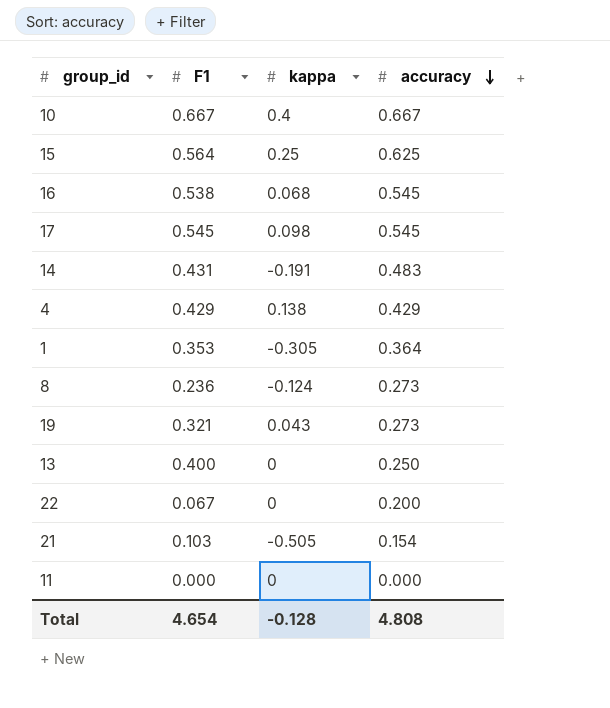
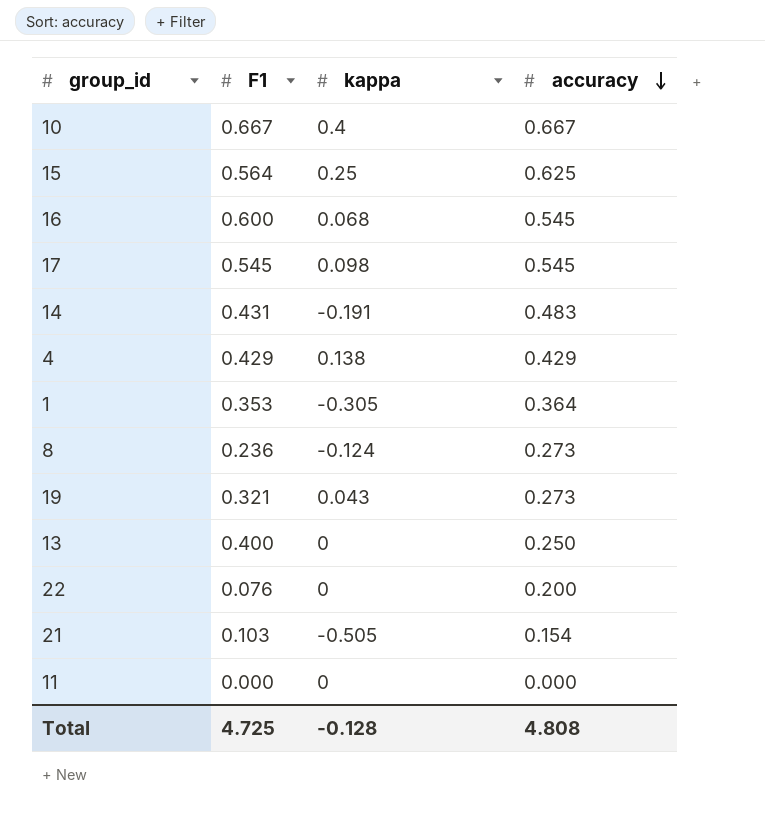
16 | F1: 0.538 -> 0.600
22 | F1: 0.067 -> 0.076
Total | F1: 4.654 -> 4.725

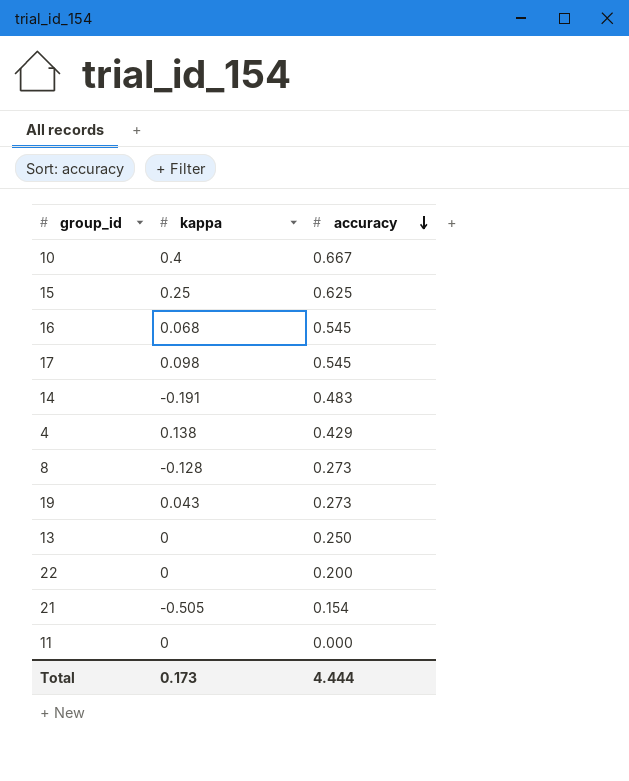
column F1 | position: 2 -> none
row 1: 0.353 | -0.305 | 0.364 -> none
8 | kappa: -0.124 -> -0.128
Total | kappa: -0.128 -> 0.173
Total | accuracy: 4.808 -> 4.444

